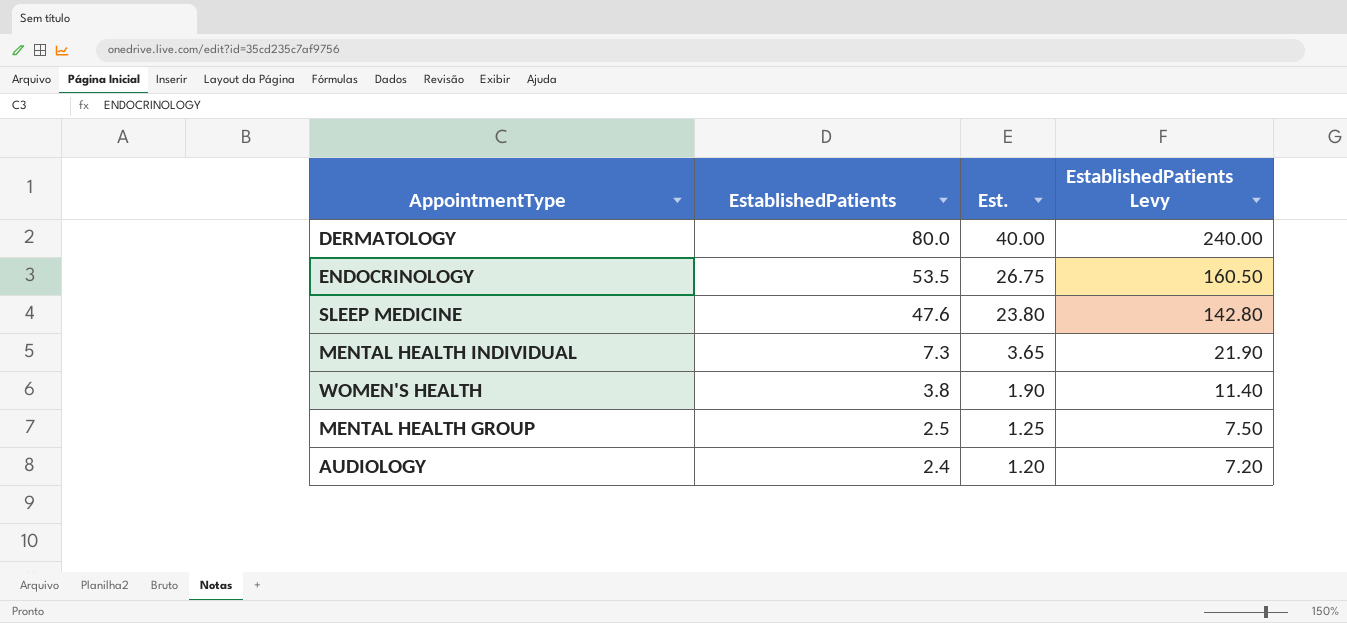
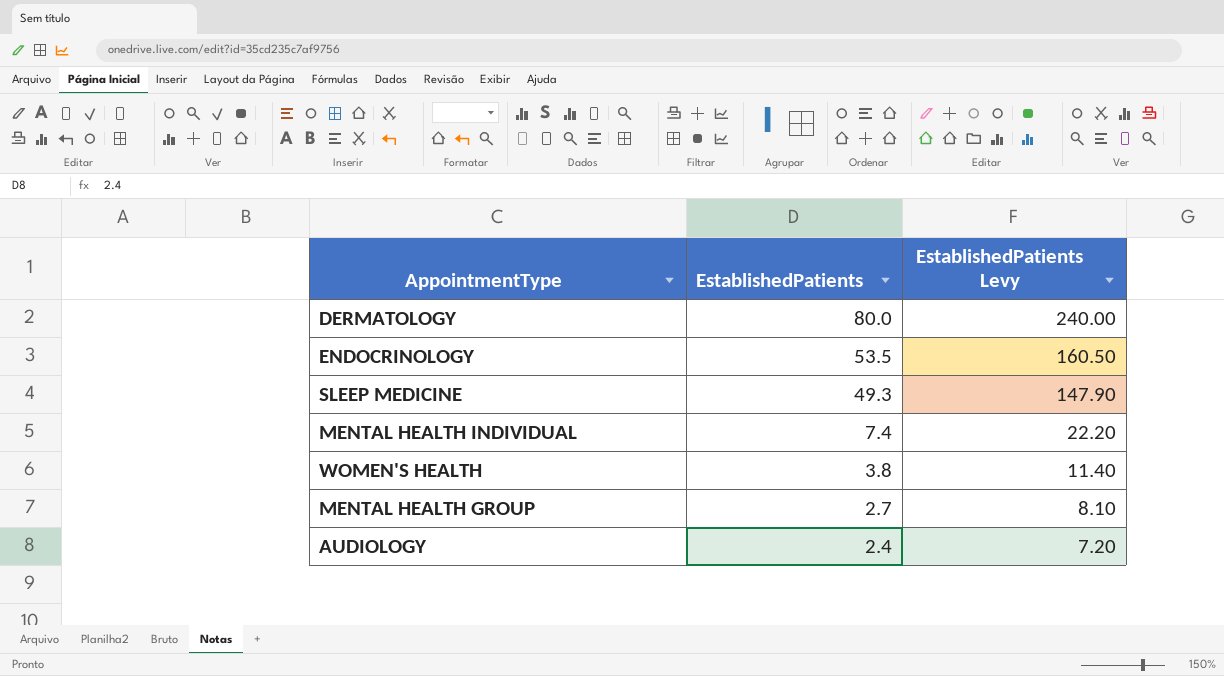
column Est. | formula: [EstablishedPatients] * 0.5 -> none
SLEEP MEDICINE | EstablishedPatients: 47.6 -> 49.3
SLEEP MEDICINE | EstablishedPatients Levy: 142.80 -> 147.90
MENTAL HEALTH INDIVIDUAL | EstablishedPatients: 7.3 -> 7.4
MENTAL HEALTH INDIVIDUAL | EstablishedPatients Levy: 21.90 -> 22.20
MENTAL HEALTH GROUP | EstablishedPatients: 2.5 -> 2.7
MENTAL HEALTH GROUP | EstablishedPatients Levy: 7.50 -> 8.10

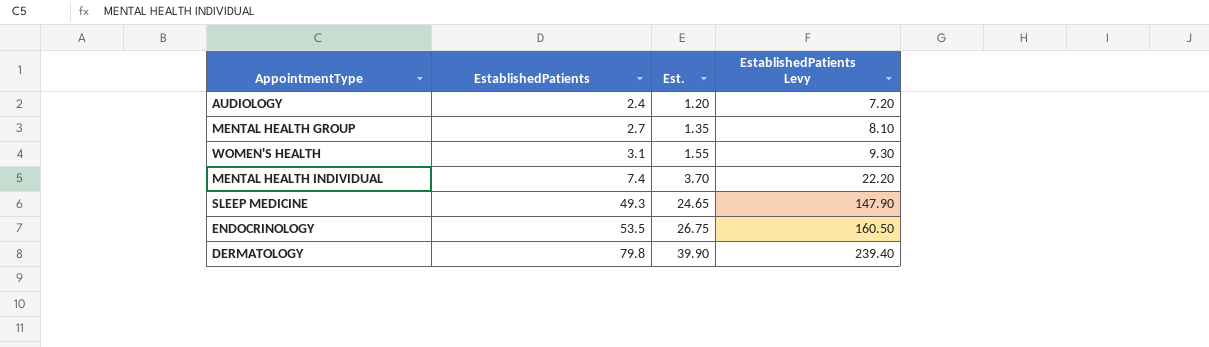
row order: EstablishedPatients descending -> EstablishedPatients ascending
column Est. | formula: none -> [EstablishedPatients] * 0.5
WOMEN'S HEALTH | EstablishedPatients: 3.8 -> 3.1
WOMEN'S HEALTH | EstablishedPatients Levy: 11.40 -> 9.30
DERMATOLOGY | EstablishedPatients: 80.0 -> 79.8
DERMATOLOGY | EstablishedPatients Levy: 240.00 -> 239.40

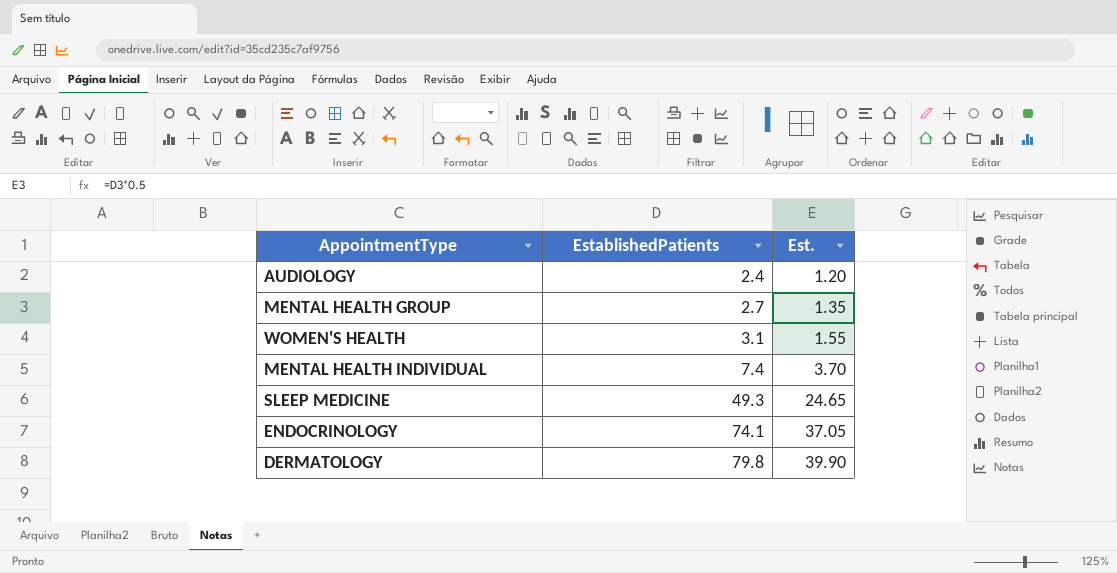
column EstablishedPatients Levy | formula: [EstablishedPatients] * 3 -> none
ENDOCRINOLOGY | EstablishedPatients: 53.5 -> 74.1
ENDOCRINOLOGY | Est.: 26.75 -> 37.05

